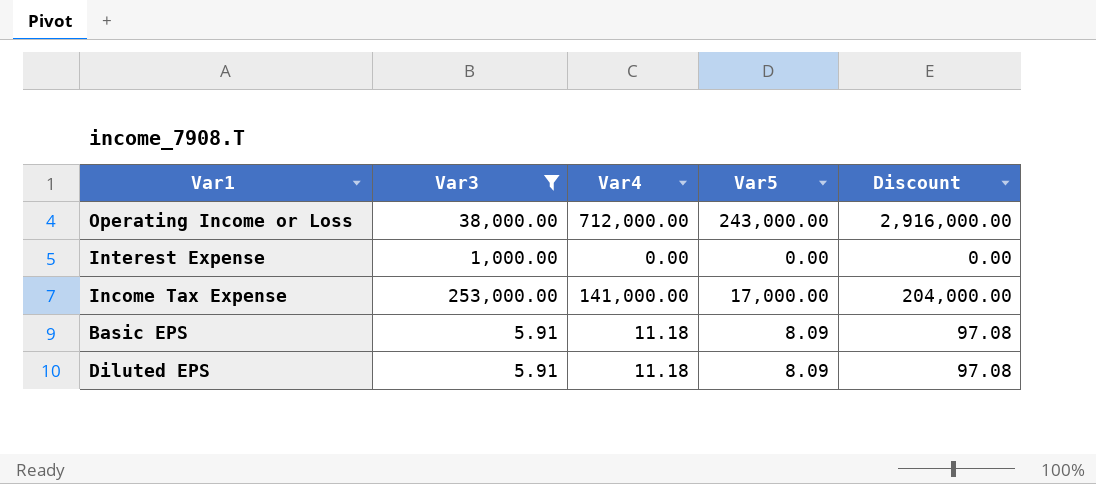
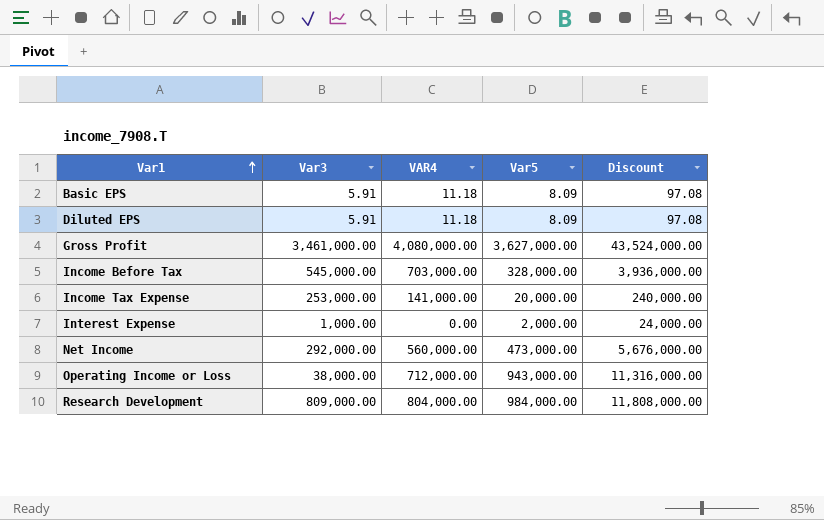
filter: Var3 <= 253,000.00 -> none
row order: none -> Var1 ascending
column name: Var4 -> VAR4
Income Tax Expense | Var5: 17,000.00 -> 20,000.00
Income Tax Expense | Discount: 204,000.00 -> 240,000.00
Interest Expense | Var5: 0.00 -> 2,000.00
Interest Expense | Discount: 0.00 -> 24,000.00
Operating Income or Loss | Var5: 243,000.00 -> 943,000.00
Operating Income or Loss | Discount: 2,916,000.00 -> 11,316,000.00

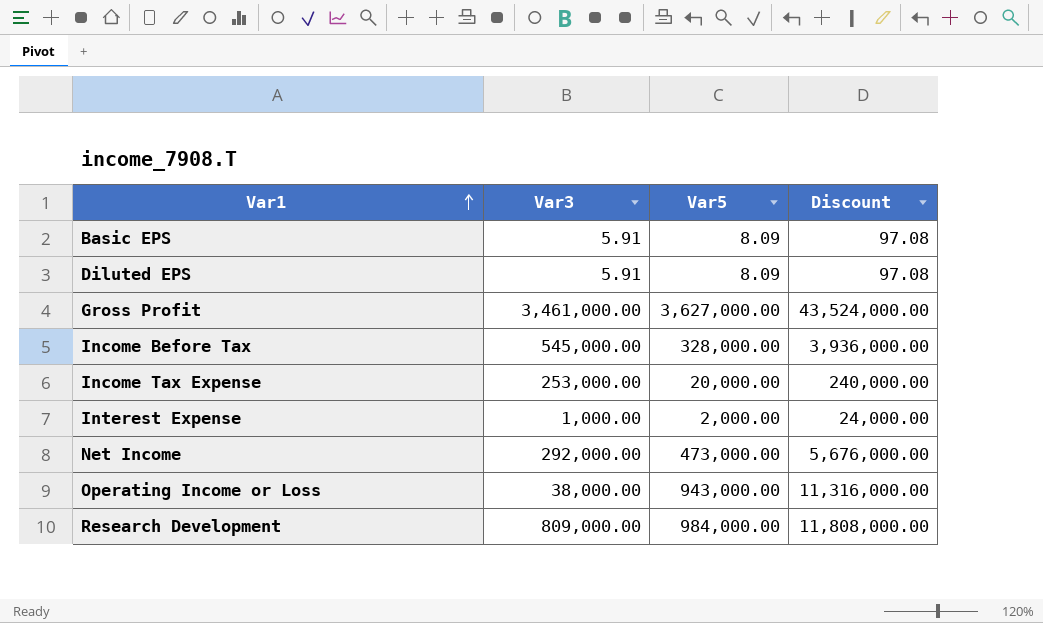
column VAR4 | position: 3 -> none

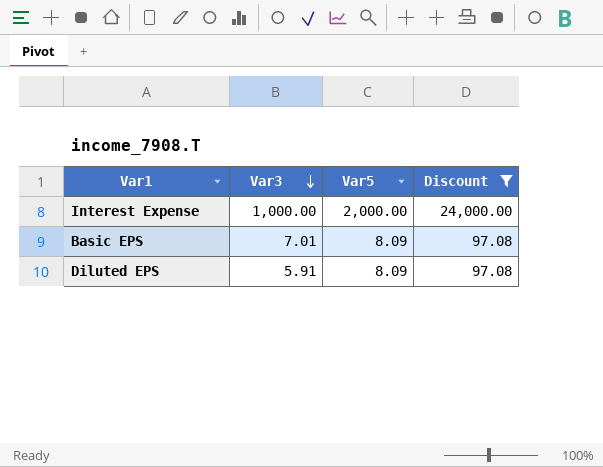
filter: none -> Discount <= 24,000.00
row order: Var1 ascending -> Var3 descending
Basic EPS | Var3: 5.91 -> 7.01

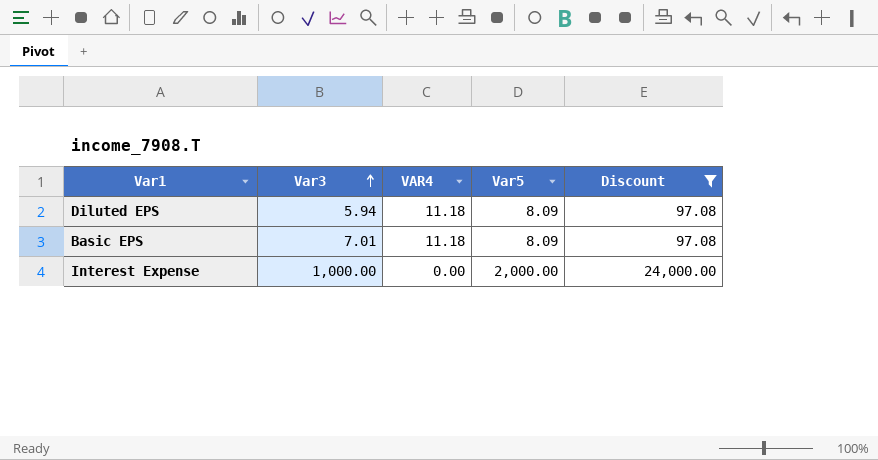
row order: Var3 descending -> Var3 ascending
column VAR4 | position: none -> 3
Diluted EPS | Var3: 5.91 -> 5.94

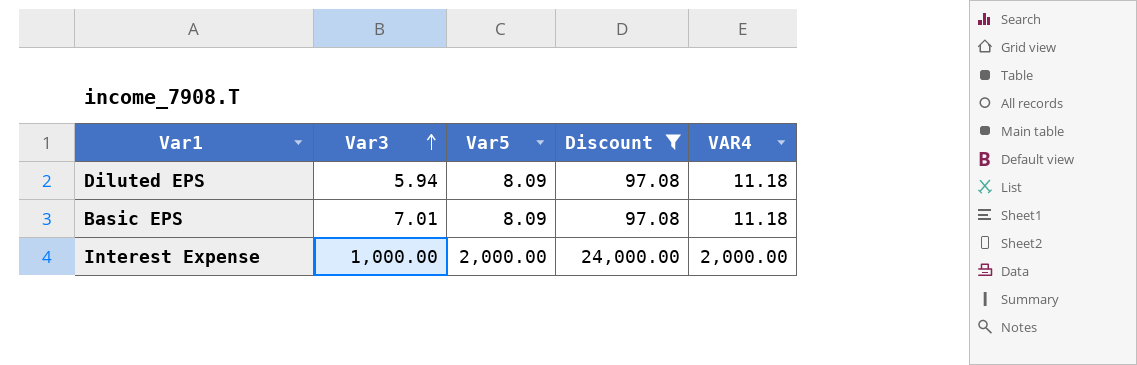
column VAR4 | position: 3 -> 5
Interest Expense | VAR4: 0.00 -> 2,000.00

